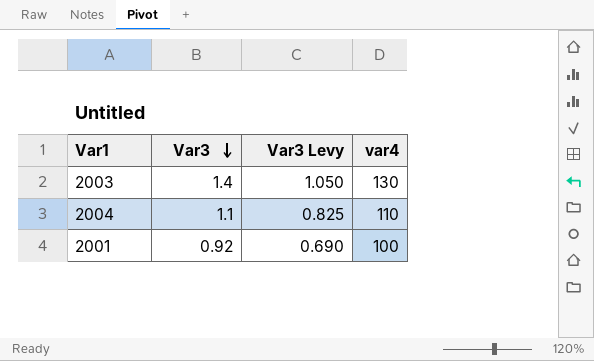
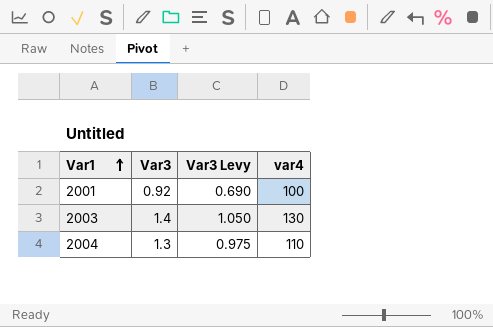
row order: Var3 descending -> Var1 ascending
2004 | Var3: 1.1 -> 1.3
2004 | Var3 Levy: 0.825 -> 0.975

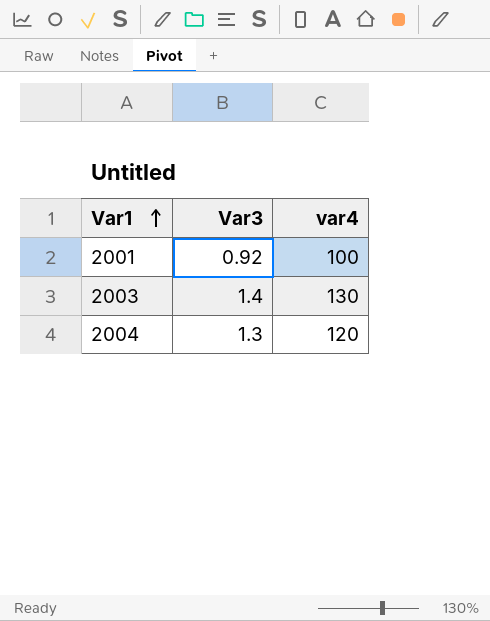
column Var3 Levy | formula: [Var3] * 0.75 -> none
2004 | var4: 110 -> 120

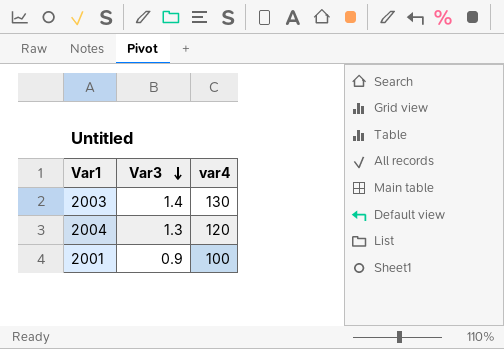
row order: Var1 ascending -> Var3 descending
2001 | Var3: 0.92 -> 0.9

